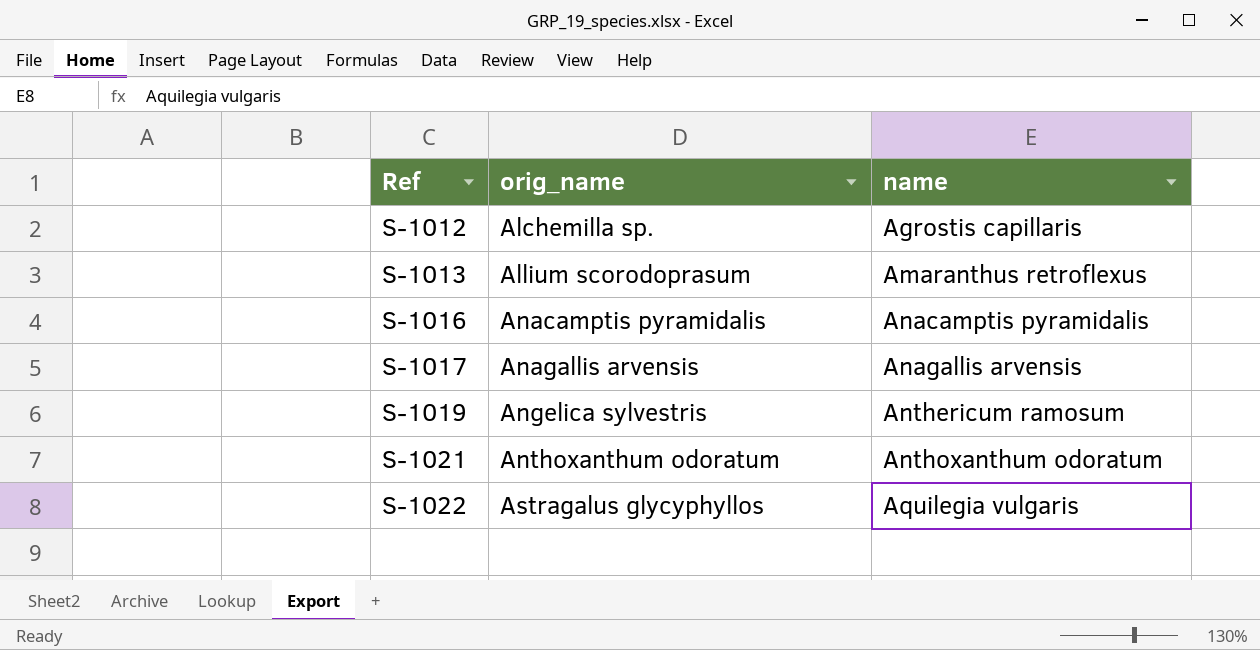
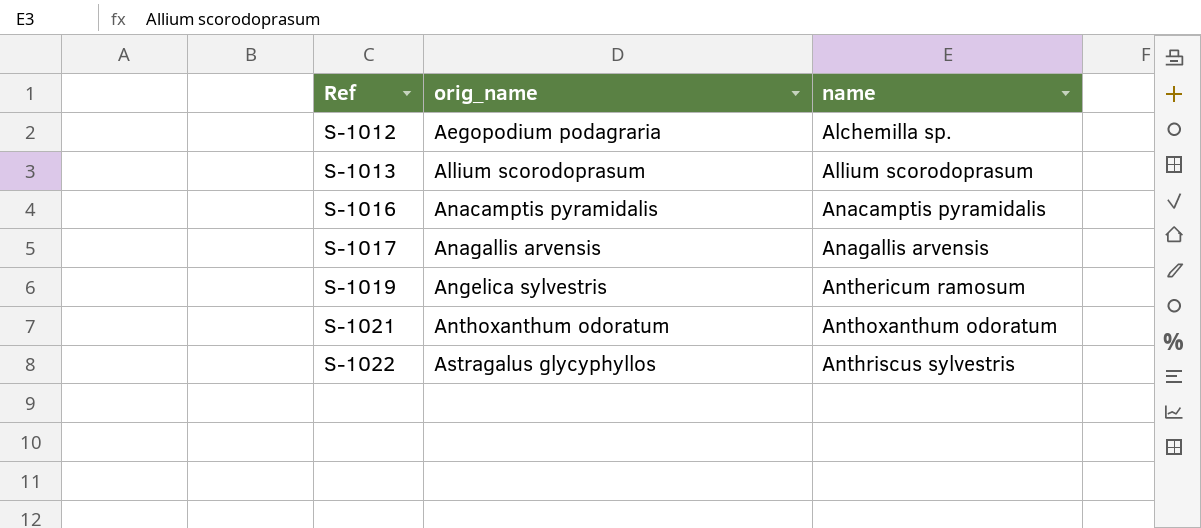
S-1012 | orig_name: Alchemilla sp. -> Aegopodium podagraria
S-1012 | name: Agrostis capillaris -> Alchemilla sp.
S-1013 | name: Amaranthus retroflexus -> Allium scorodoprasum
S-1022 | name: Aquilegia vulgaris -> Anthriscus sylvestris

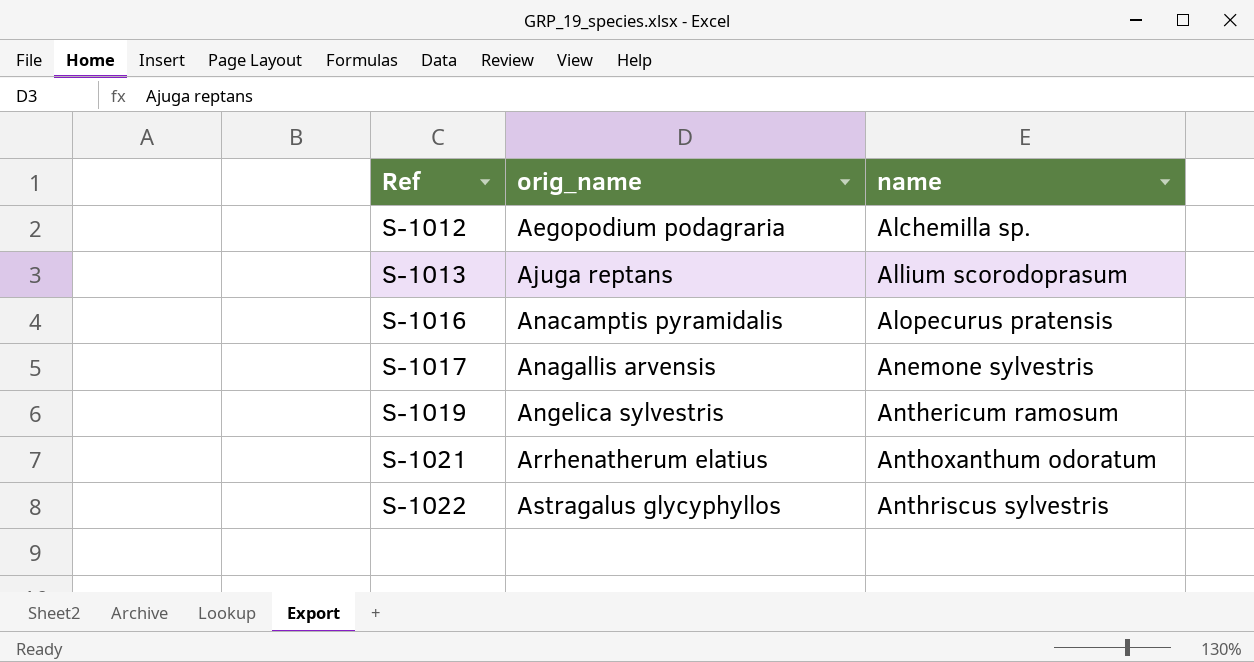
S-1013 | orig_name: Allium scorodoprasum -> Ajuga reptans
S-1016 | name: Anacamptis pyramidalis -> Alopecurus pratensis
S-1017 | name: Anagallis arvensis -> Anemone sylvestris
S-1021 | orig_name: Anthoxanthum odoratum -> Arrhenatherum elatius

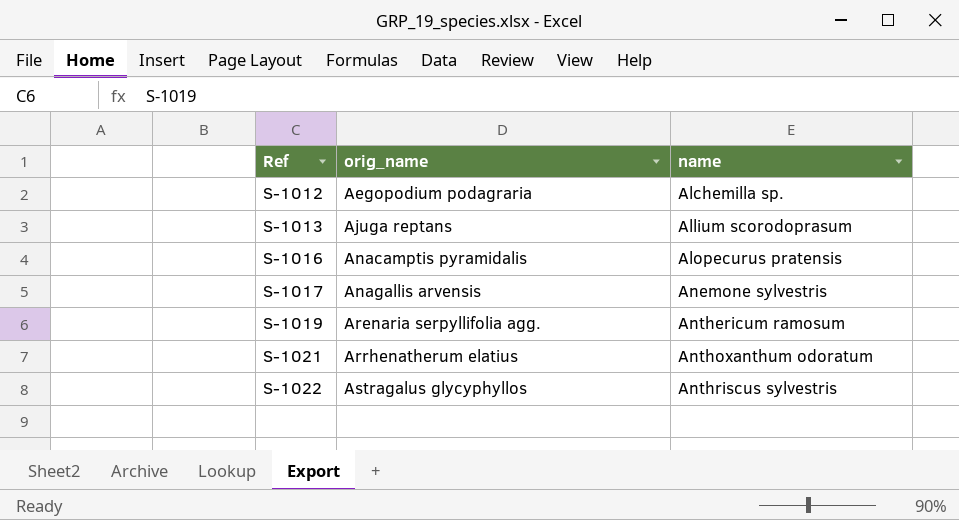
S-1019 | orig_name: Angelica sylvestris -> Arenaria serpyllifolia agg.

